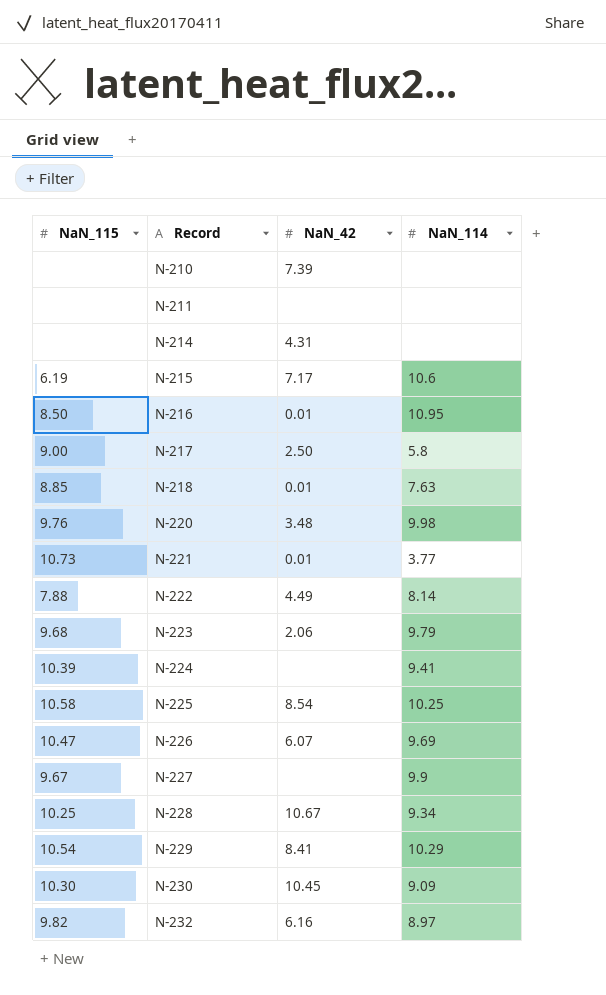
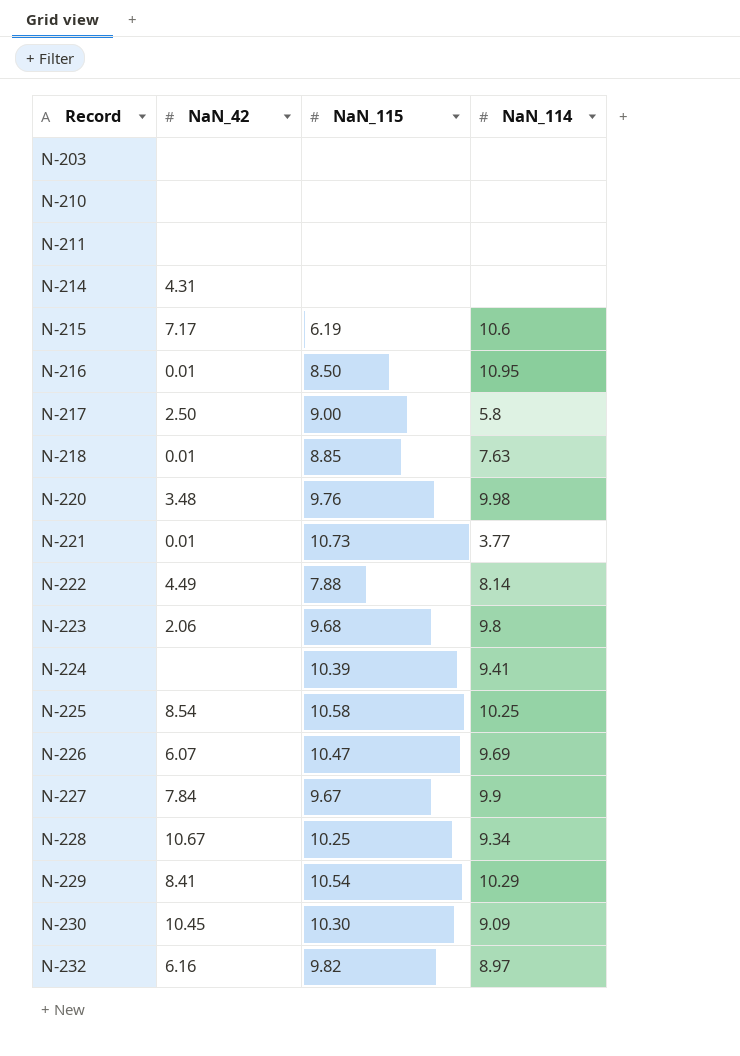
column NaN_115 | position: 1 -> 3
row N-203: none -> none | none | none
N-210 | NaN_42: 7.39 -> none
N-223 | NaN_114: 9.79 -> 9.8
N-227 | NaN_42: none -> 7.84

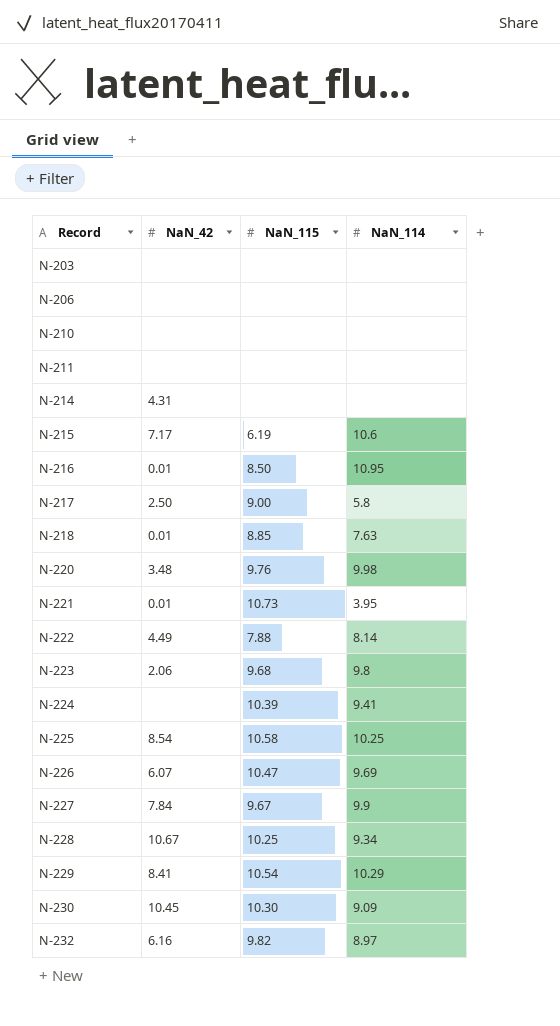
row N-206: none -> none | none | none
N-221 | NaN_114: 3.77 -> 3.95

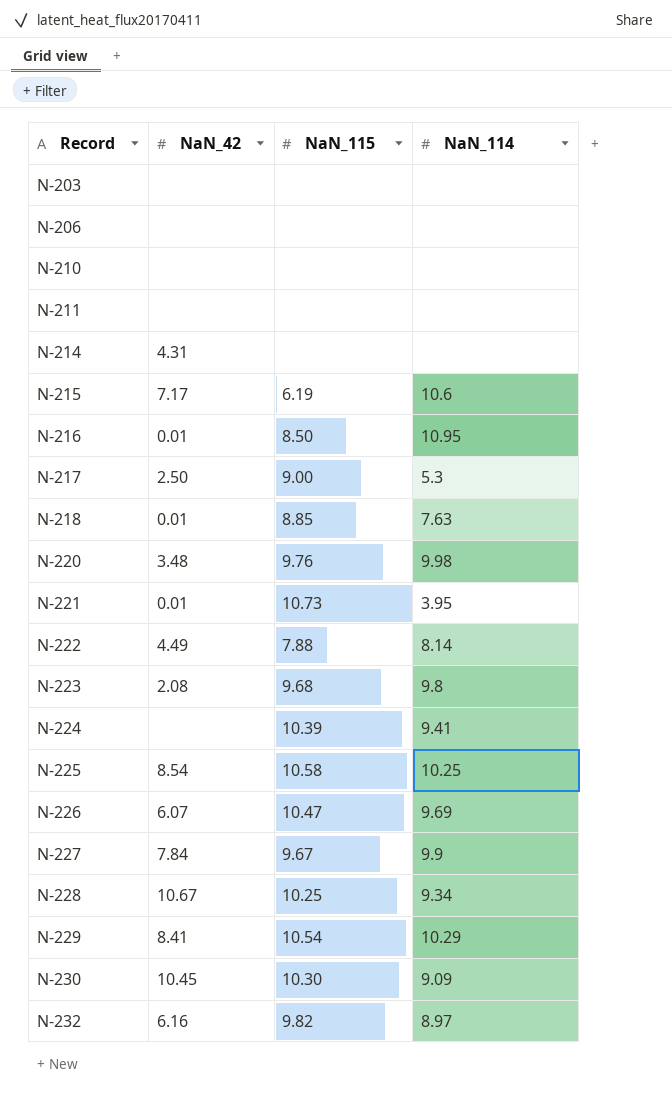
N-217 | NaN_114: 5.8 -> 5.3
N-223 | NaN_42: 2.06 -> 2.08

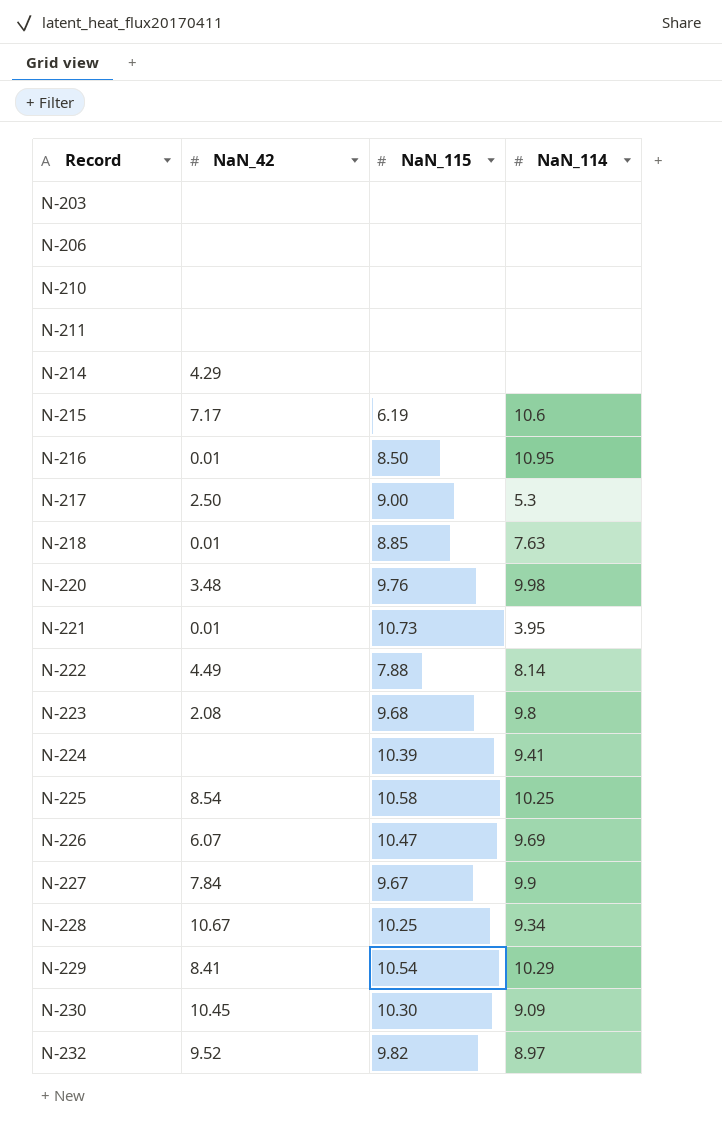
N-214 | NaN_42: 4.31 -> 4.29
N-232 | NaN_42: 6.16 -> 9.52

